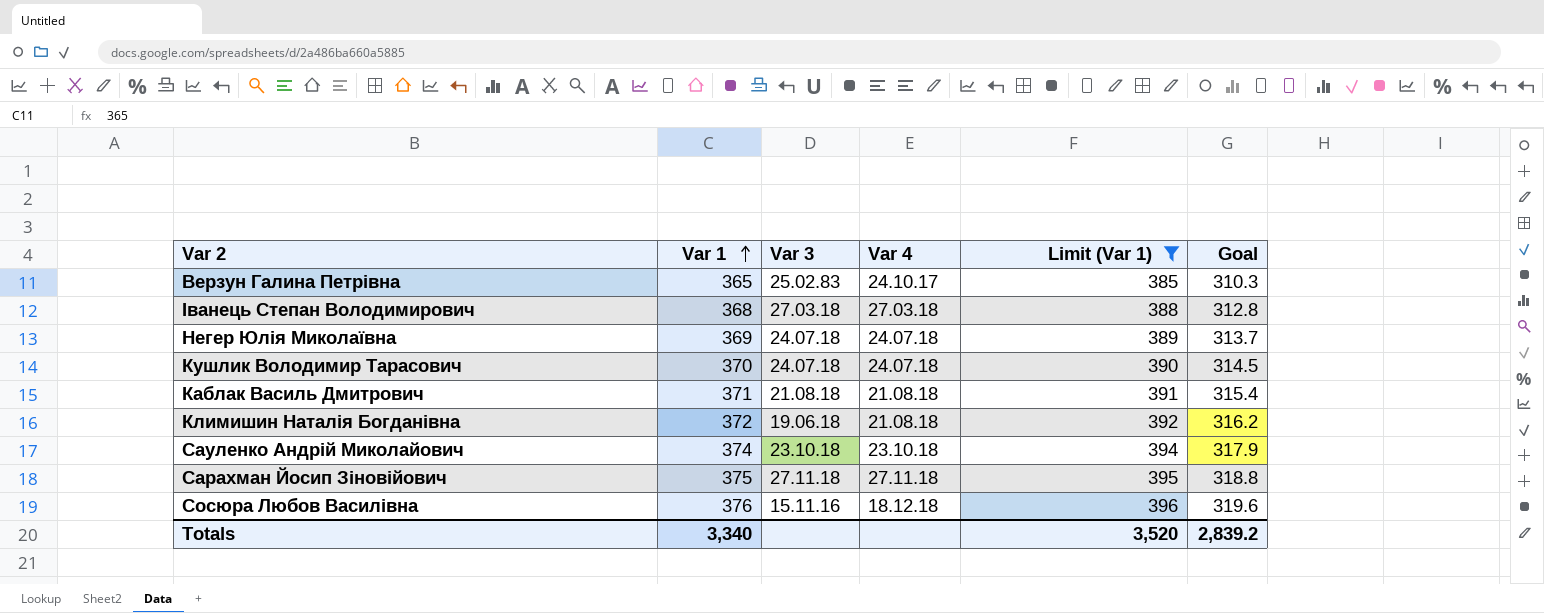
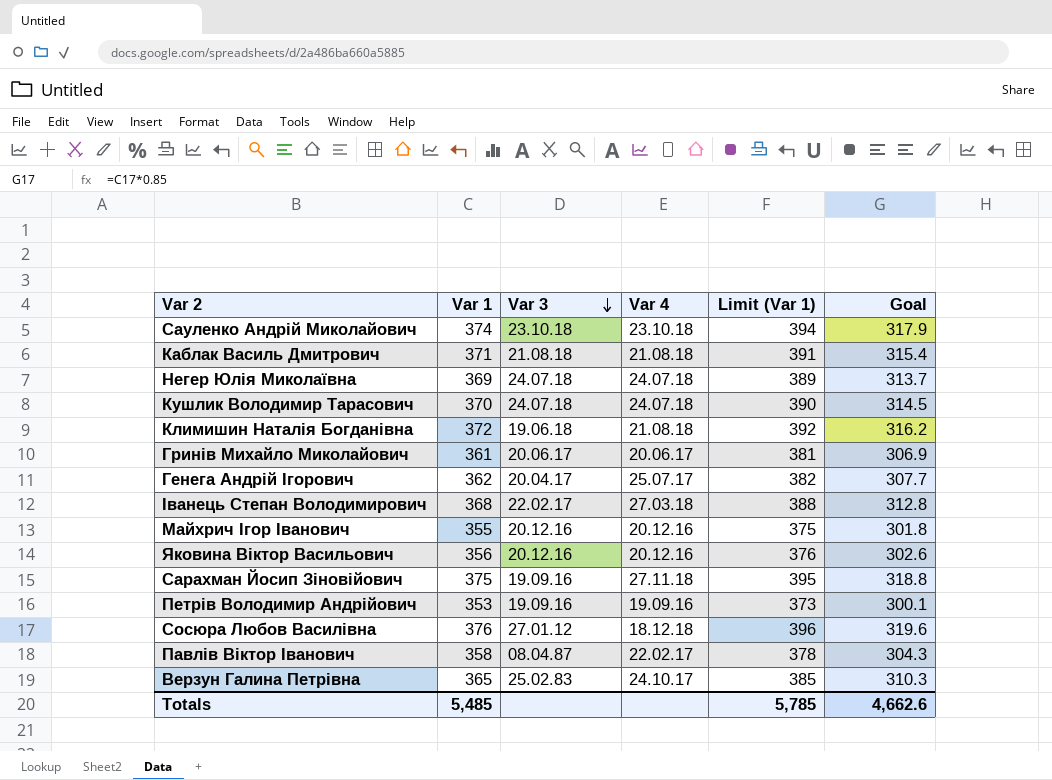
filter: Limit (Var 1) >= 385 -> none
row order: Var 1 ascending -> Var 3 descending
Іванець Степан Володимирович | Var 3: 27.03.18 -> 22.02.17
Сарахман Йосип Зіновійович | Var 3: 27.11.18 -> 19.09.16
Сосюра Любов Василівна | Var 3: 15.11.16 -> 27.01.12
Totals | Var 1: 3,340 -> 5,485
Totals | Limit (Var 1): 3,520 -> 5,785
Totals | Goal: 2,839.2 -> 4,662.6

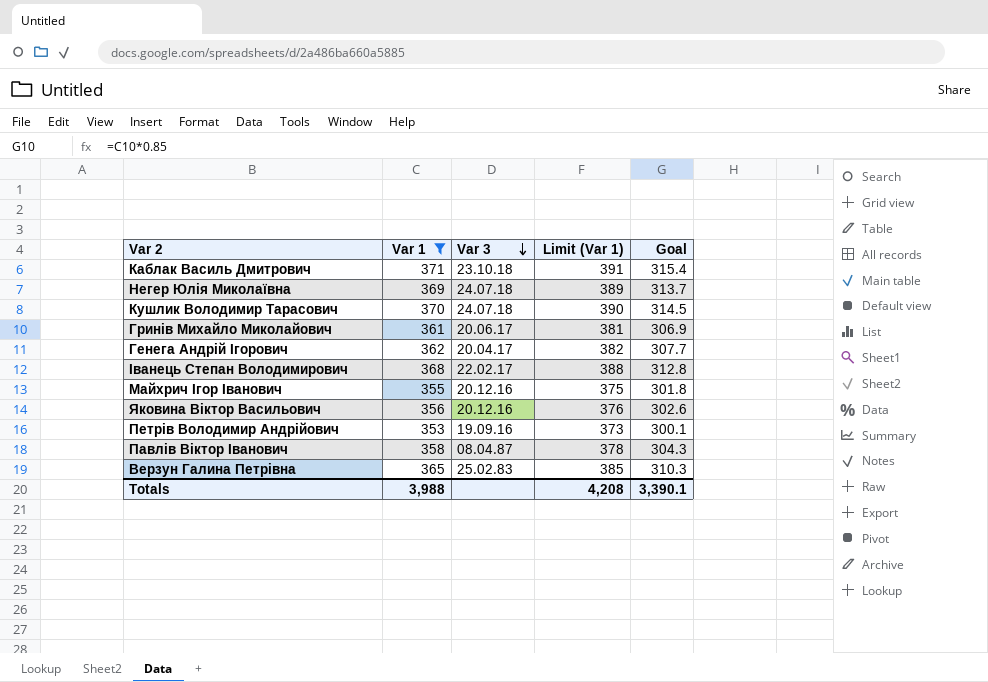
filter: none -> Var 1 <= 371
column Var 4 | position: 4 -> none
Каблак Василь Дмитрович | Var 3: 21.08.18 -> 23.10.18
Totals | Var 1: 5,485 -> 3,988
Totals | Limit (Var 1): 5,785 -> 4,208
Totals | Goal: 4,662.6 -> 3,390.1

